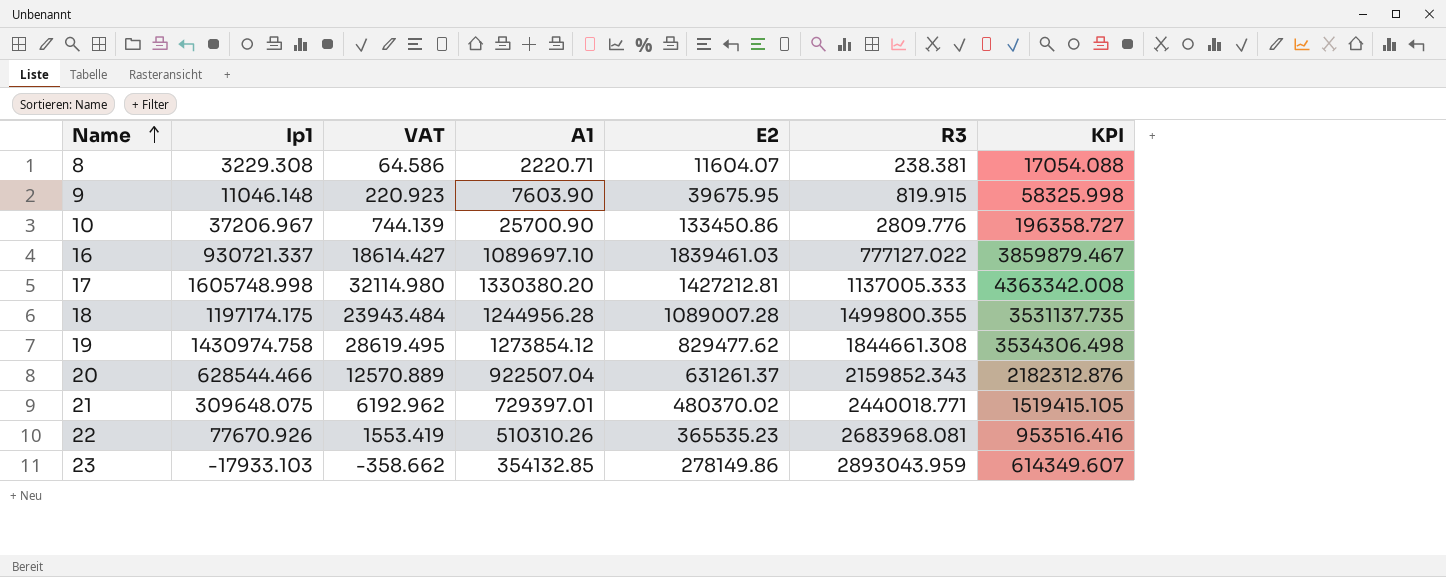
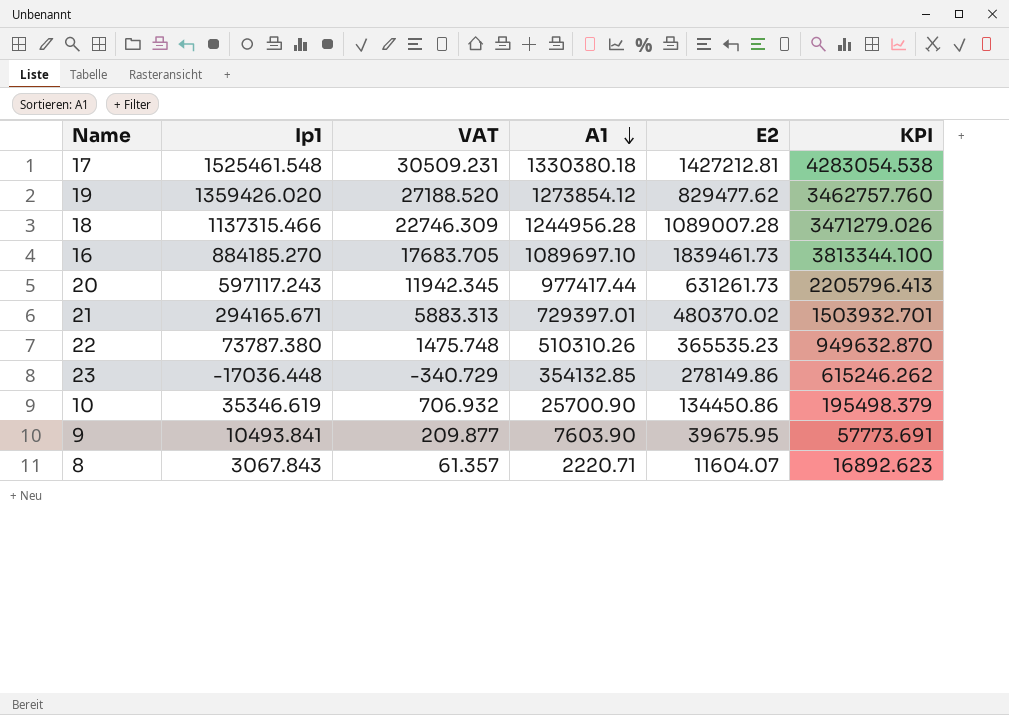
row order: Name ascending -> A1 descending
column R3 | position: 6 -> none
17 | Ip1: 1605748.998 -> 1525461.548
17 | VAT: 32114.980 -> 30509.231
17 | A1: 1330380.20 -> 1330380.18
17 | KPI: 4363342.008 -> 4283054.538
19 | Ip1: 1430974.758 -> 1359426.020
19 | VAT: 28619.495 -> 27188.520
19 | KPI: 3534306.498 -> 3462757.760
18 | Ip1: 1197174.175 -> 1137315.466
18 | VAT: 23943.484 -> 22746.309
18 | KPI: 3531137.735 -> 3471279.026
16 | Ip1: 930721.337 -> 884185.270
16 | VAT: 18614.427 -> 17683.705
16 | E2: 1839461.03 -> 1839461.73
16 | KPI: 3859879.467 -> 3813344.100
20 | Ip1: 628544.466 -> 597117.243
20 | VAT: 12570.889 -> 11942.345
20 | A1: 922507.04 -> 977417.44
20 | E2: 631261.37 -> 631261.73
20 | KPI: 2182312.876 -> 2205796.413
21 | Ip1: 309648.075 -> 294165.671
21 | VAT: 6192.962 -> 5883.313
21 | KPI: 1519415.105 -> 1503932.701
22 | Ip1: 77670.926 -> 73787.380
22 | VAT: 1553.419 -> 1475.748
22 | KPI: 953516.416 -> 949632.870
23 | Ip1: -17933.103 -> -17036.448
23 | VAT: -358.662 -> -340.729
23 | KPI: 614349.607 -> 615246.262
10 | Ip1: 37206.967 -> 35346.619
10 | VAT: 744.139 -> 706.932
10 | E2: 133450.86 -> 134450.86
10 | KPI: 196358.727 -> 195498.379
9 | Ip1: 11046.148 -> 10493.841
9 | VAT: 220.923 -> 209.877
9 | KPI: 58325.998 -> 57773.691
8 | Ip1: 3229.308 -> 3067.843
8 | VAT: 64.586 -> 61.357
8 | KPI: 17054.088 -> 16892.623

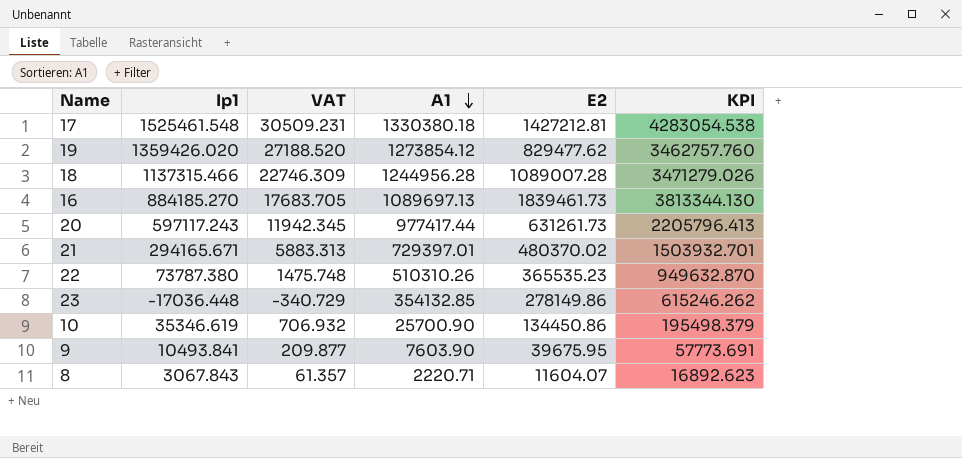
16 | A1: 1089697.10 -> 1089697.13
16 | KPI: 3813344.100 -> 3813344.130

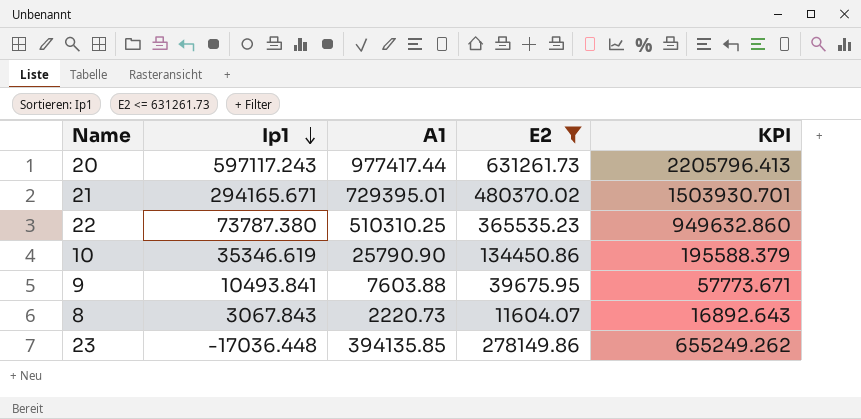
filter: none -> E2 <= 631261.73
row order: A1 descending -> Ip1 descending
column VAT | formula: [Ip1] * 0.02 -> none
21 | A1: 729397.01 -> 729395.01
21 | KPI: 1503932.701 -> 1503930.701
22 | A1: 510310.26 -> 510310.25
22 | KPI: 949632.870 -> 949632.860
10 | A1: 25700.90 -> 25790.90
10 | KPI: 195498.379 -> 195588.379
9 | A1: 7603.90 -> 7603.88
9 | KPI: 57773.691 -> 57773.671
8 | A1: 2220.71 -> 2220.73
8 | KPI: 16892.623 -> 16892.643
23 | A1: 354132.85 -> 394135.85
23 | KPI: 615246.262 -> 655249.262

